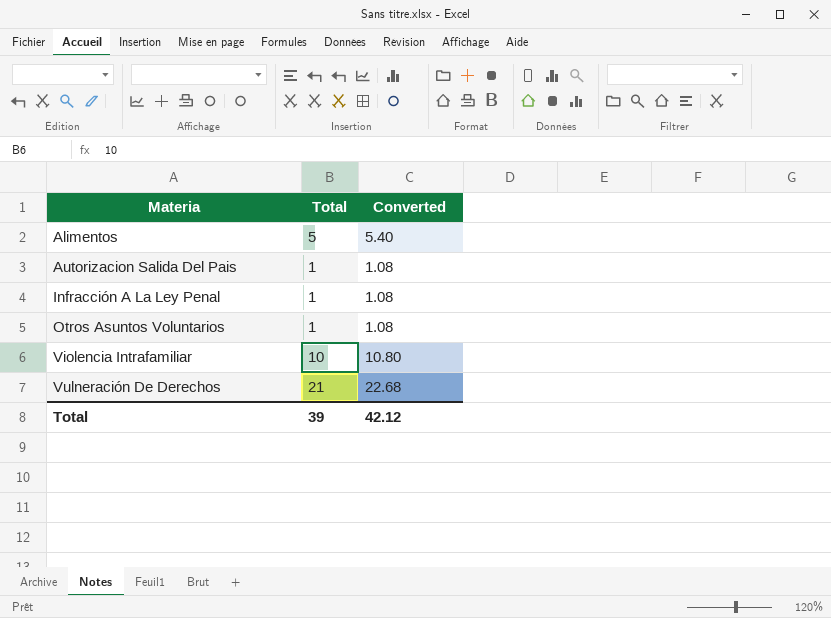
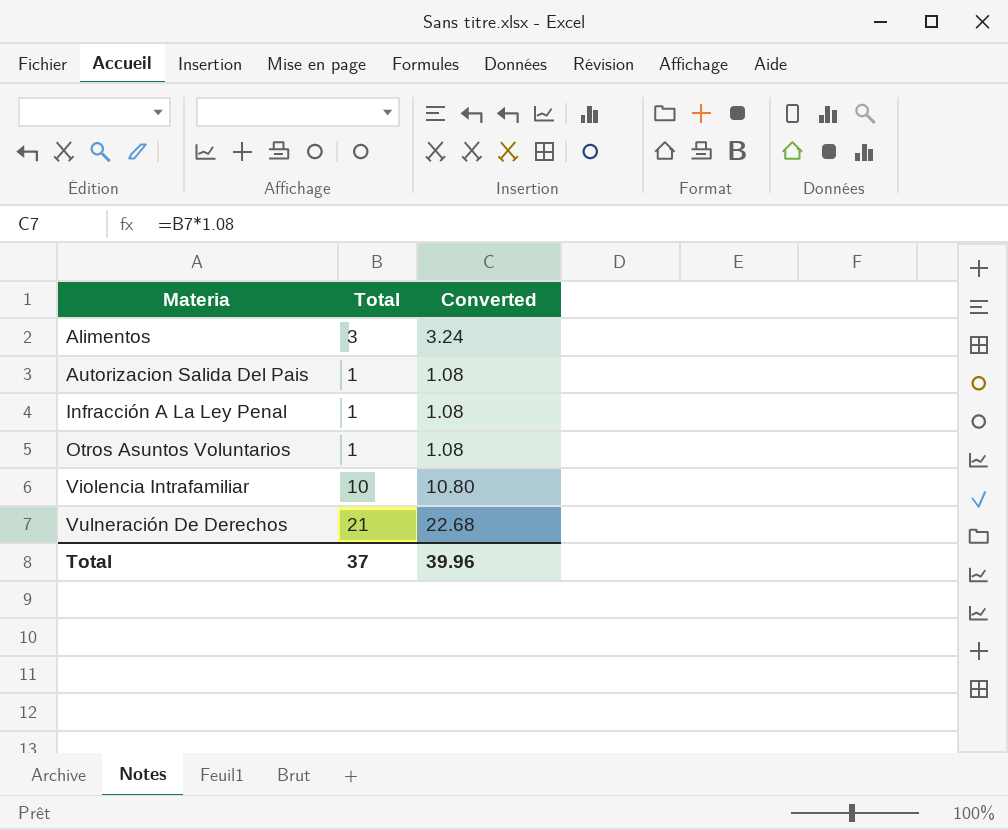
Alimentos | Total: 5 -> 3
Alimentos | Converted: 5.40 -> 3.24
Total | Total: 39 -> 37
Total | Converted: 42.12 -> 39.96

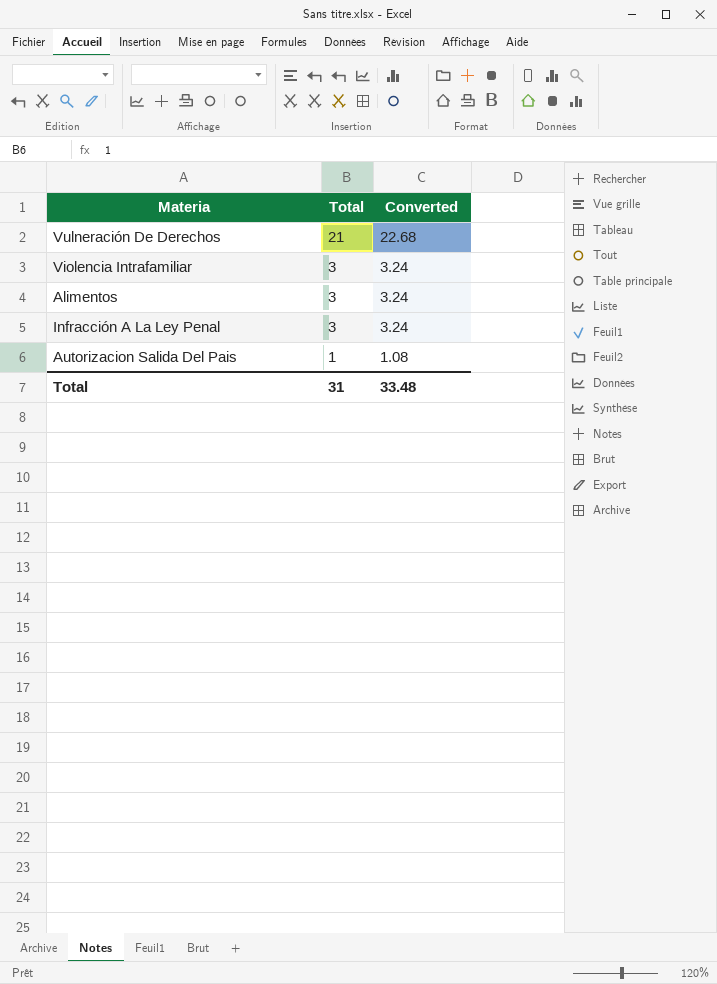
row order: Materia ascending -> Total descending
row Otros Asuntos Voluntarios: 1 | 1.08 -> none
Violencia Intrafamiliar | Total: 10 -> 3
Violencia Intrafamiliar | Converted: 10.80 -> 3.24
Infracción A La Ley Penal | Total: 1 -> 3
Infracción A La Ley Penal | Converted: 1.08 -> 3.24
Total | Total: 37 -> 31
Total | Converted: 39.96 -> 33.48

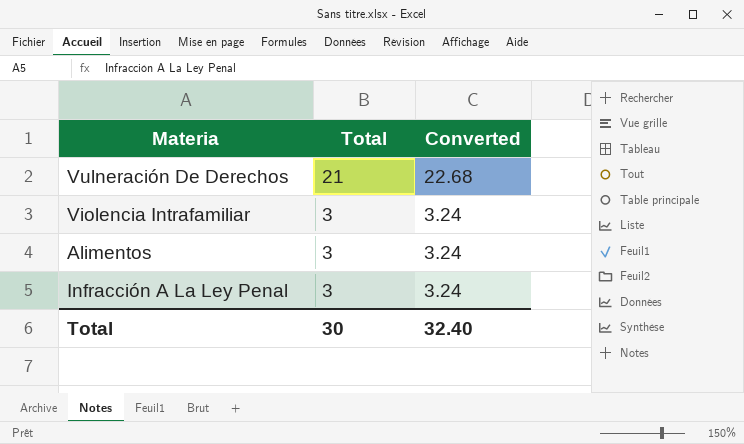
row Autorizacion Salida Del Pais: 1 | 1.08 -> none
Total | Total: 31 -> 30
Total | Converted: 33.48 -> 32.40

